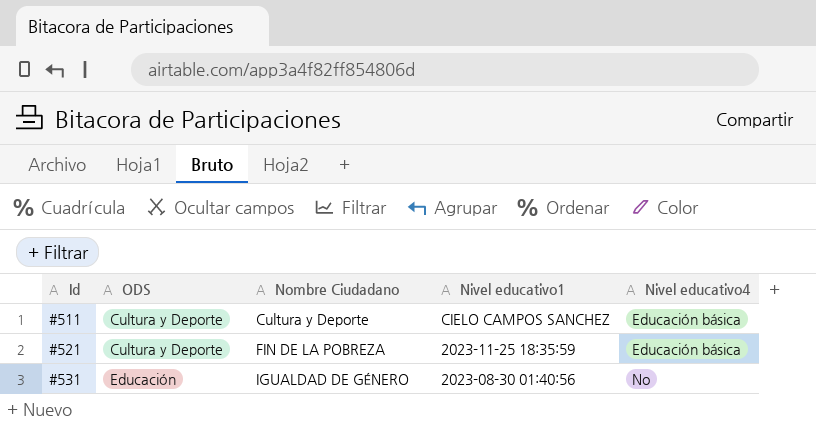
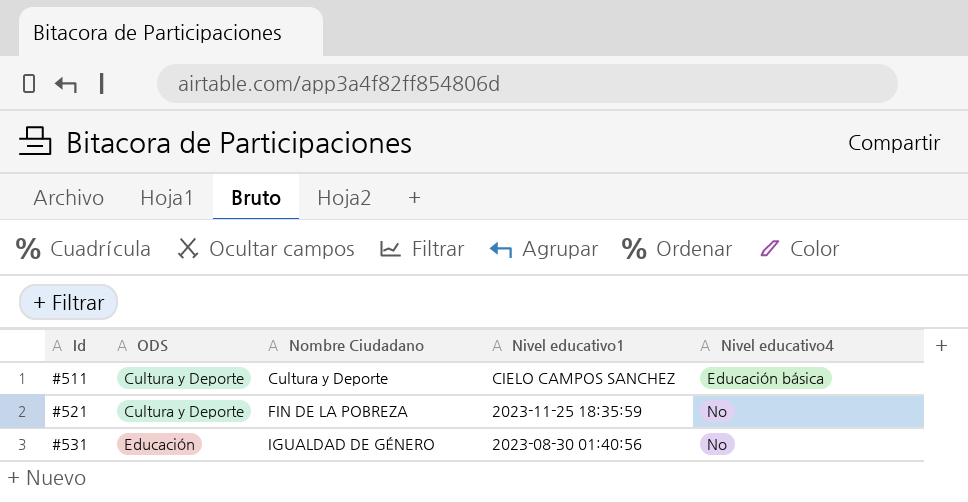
#521 | Nivel educativo4: Educación básica -> No

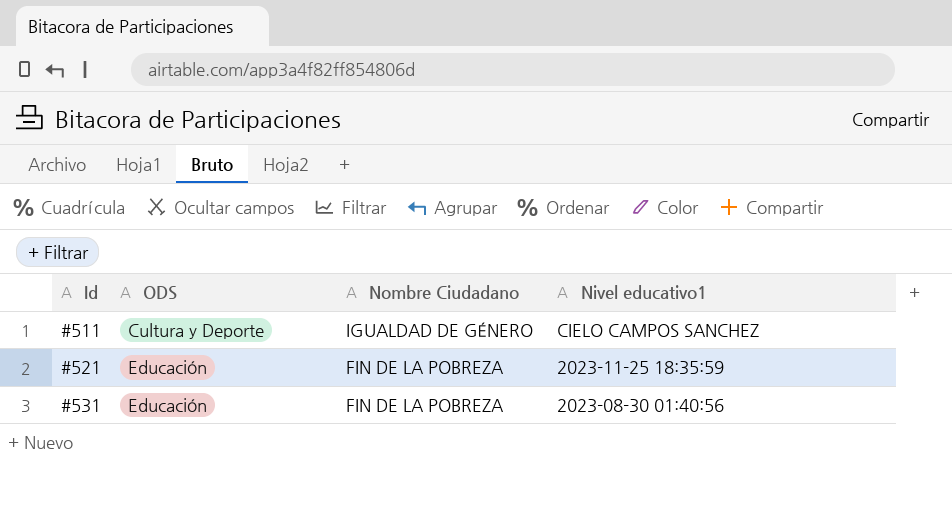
column Nivel educativo4 | position: 5 -> none
#511 | Nombre Ciudadano: Cultura y Deporte -> IGUALDAD DE GÉNERO
#521 | ODS: Cultura y Deporte -> Educación
#531 | Nombre Ciudadano: IGUALDAD DE GÉNERO -> FIN DE LA POBREZA

